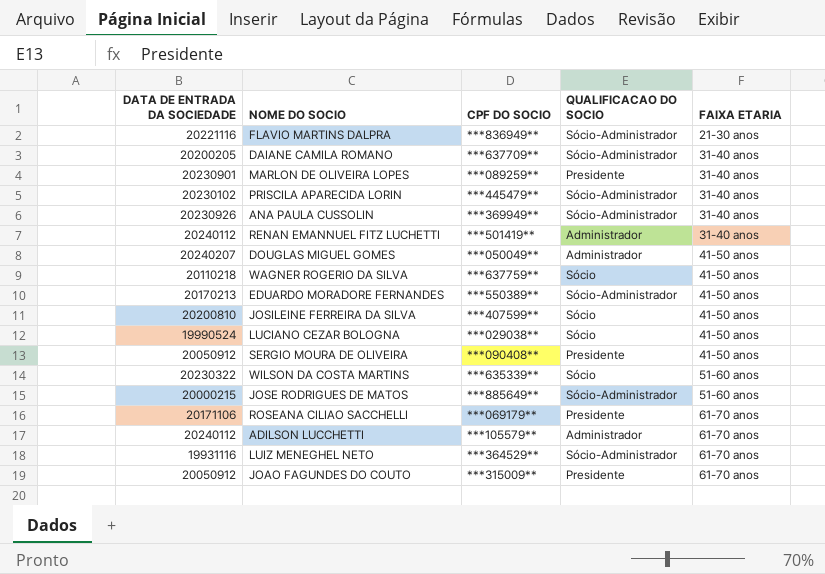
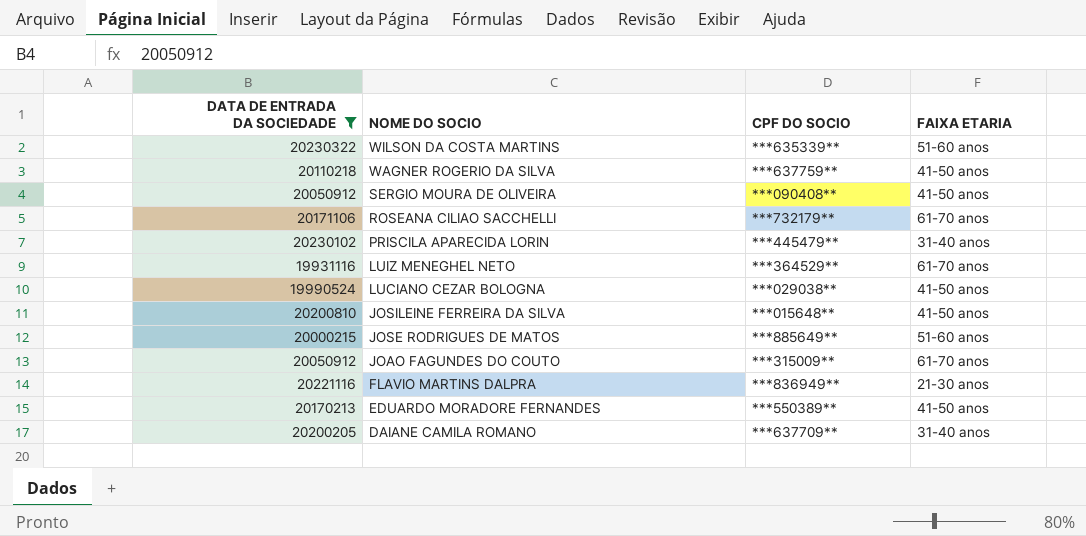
filter: none -> DATA DE ENTRADA DA SOCIEDADE <= 20230322
row order: FAIXA ETARIA ascending -> NOME DO SOCIO descending
column QUALIFICACAO DO SOCIO | position: 4 -> none
ROSEANA CILIAO SACCHELLI | CPF DO SOCIO: ***069179** -> ***732179**
JOSILEINE FERREIRA DA SILVA | CPF DO SOCIO: ***407599** -> ***015648**

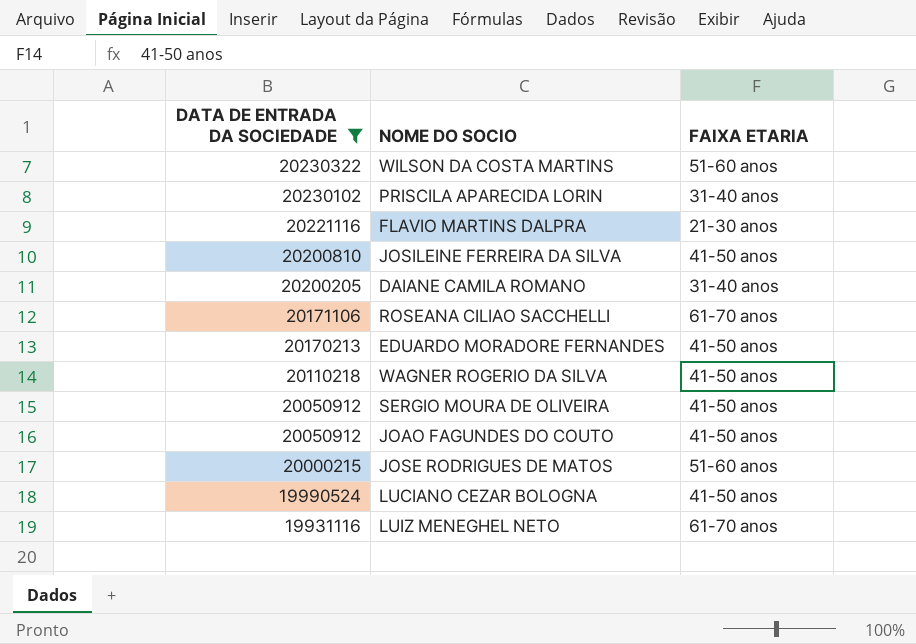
row order: NOME DO SOCIO descending -> DATA DE ENTRADA DA SOCIEDADE descending
column CPF DO SOCIO | position: 3 -> none
JOAO FAGUNDES DO COUTO | FAIXA ETARIA: 61-70 anos -> 41-50 anos

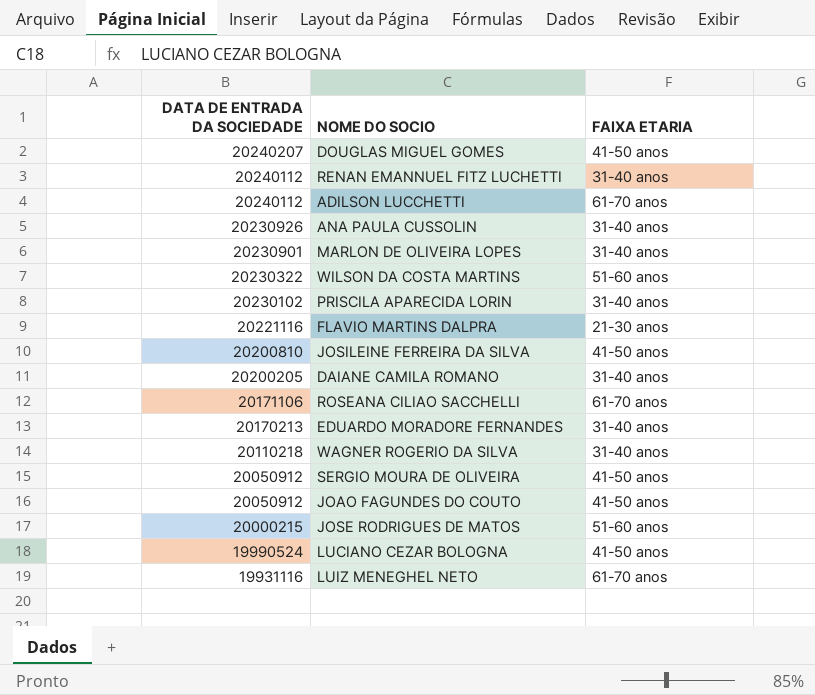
filter: DATA DE ENTRADA DA SOCIEDADE <= 20230322 -> none
EDUARDO MORADORE FERNANDES | FAIXA ETARIA: 41-50 anos -> 31-40 anos
WAGNER ROGERIO DA SILVA | FAIXA ETARIA: 41-50 anos -> 31-40 anos

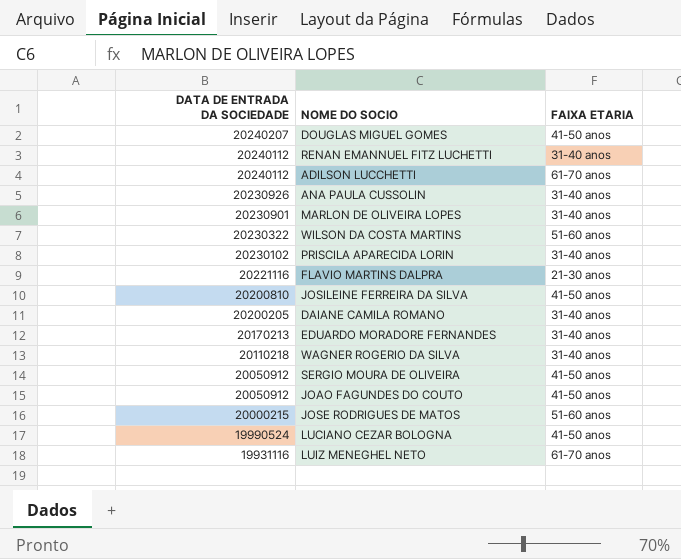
row ROSEANA CILIAO SACCHELLI: 20171106 | 61-70 anos -> none

